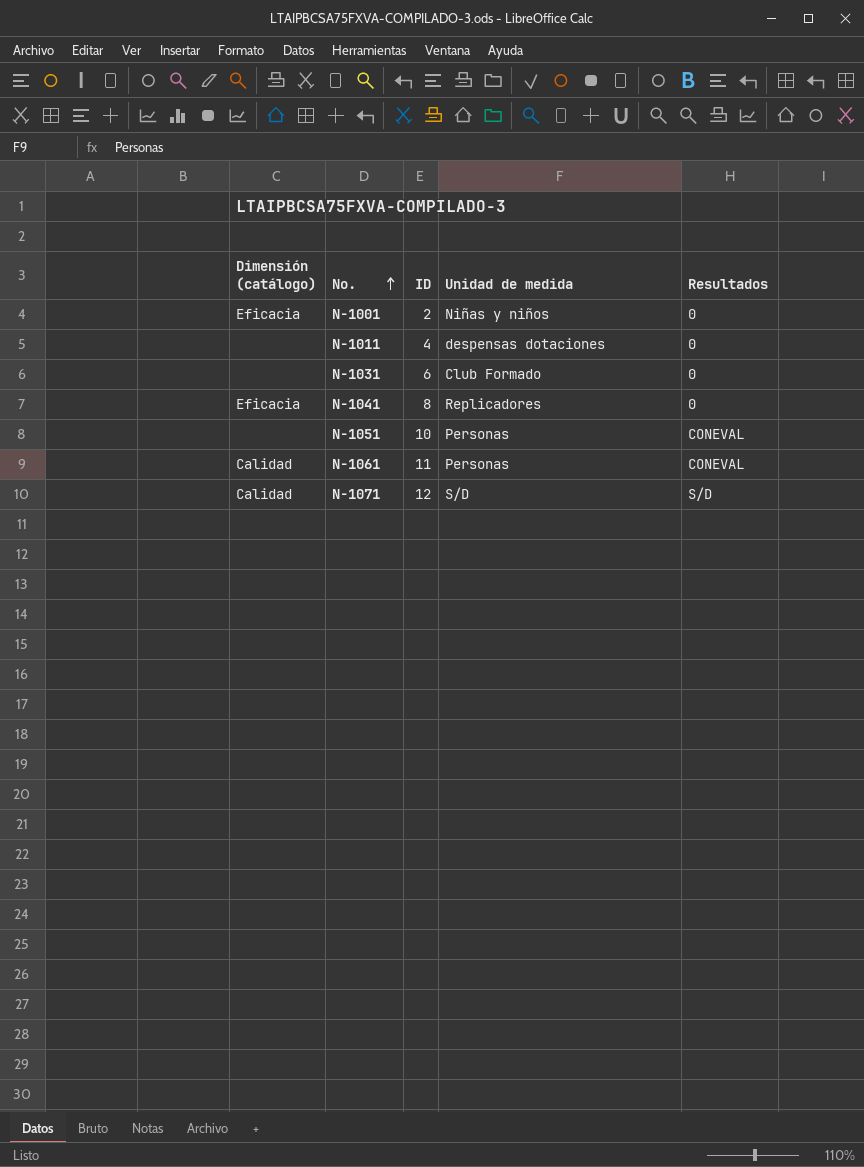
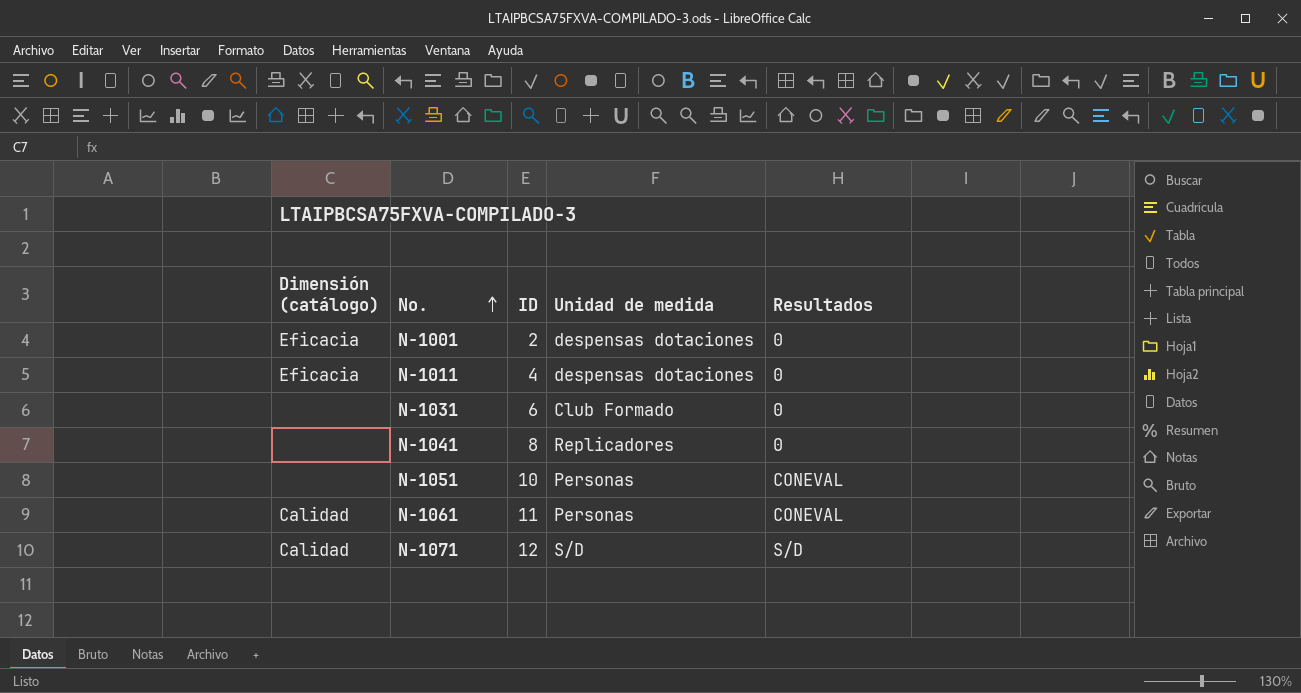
N-1001 | Unidad de medida: Niñas y niños -> despensas dotaciones
N-1011 | Dimensión (catálogo): none -> Eficacia
N-1041 | Dimensión (catálogo): Eficacia -> none

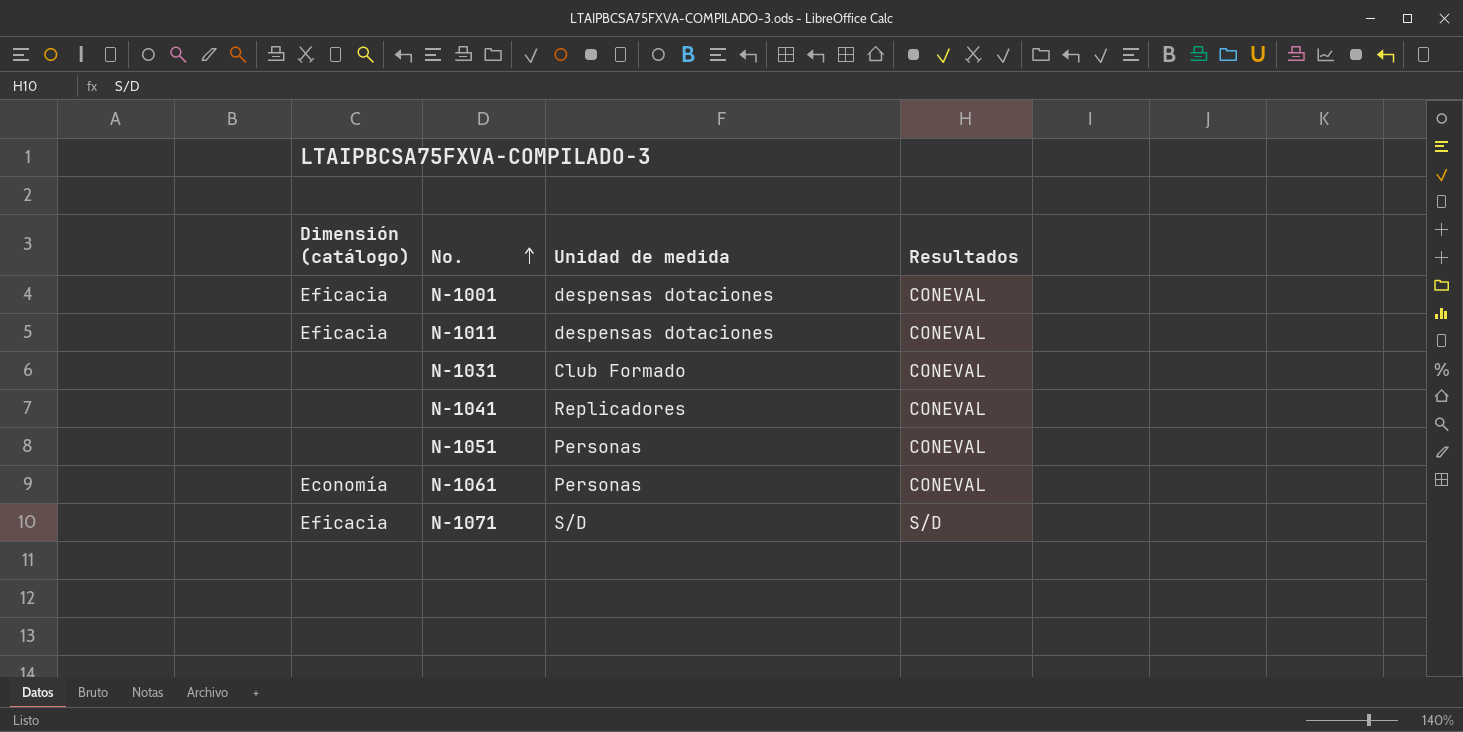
column ID | position: 3 -> none
N-1001 | Resultados: 0 -> CONEVAL
N-1011 | Resultados: 0 -> CONEVAL
N-1031 | Resultados: 0 -> CONEVAL
N-1041 | Resultados: 0 -> CONEVAL
N-1061 | Dimensión (catálogo): Calidad -> Economía
N-1071 | Dimensión (catálogo): Calidad -> Eficacia

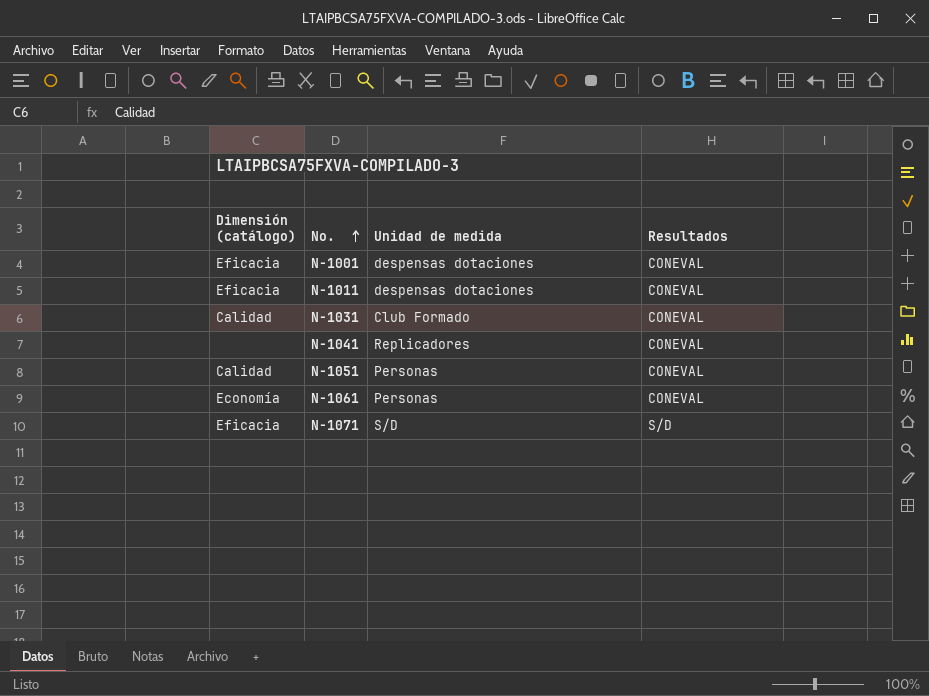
N-1031 | Dimensión (catálogo): none -> Calidad
N-1051 | Dimensión (catálogo): none -> Calidad

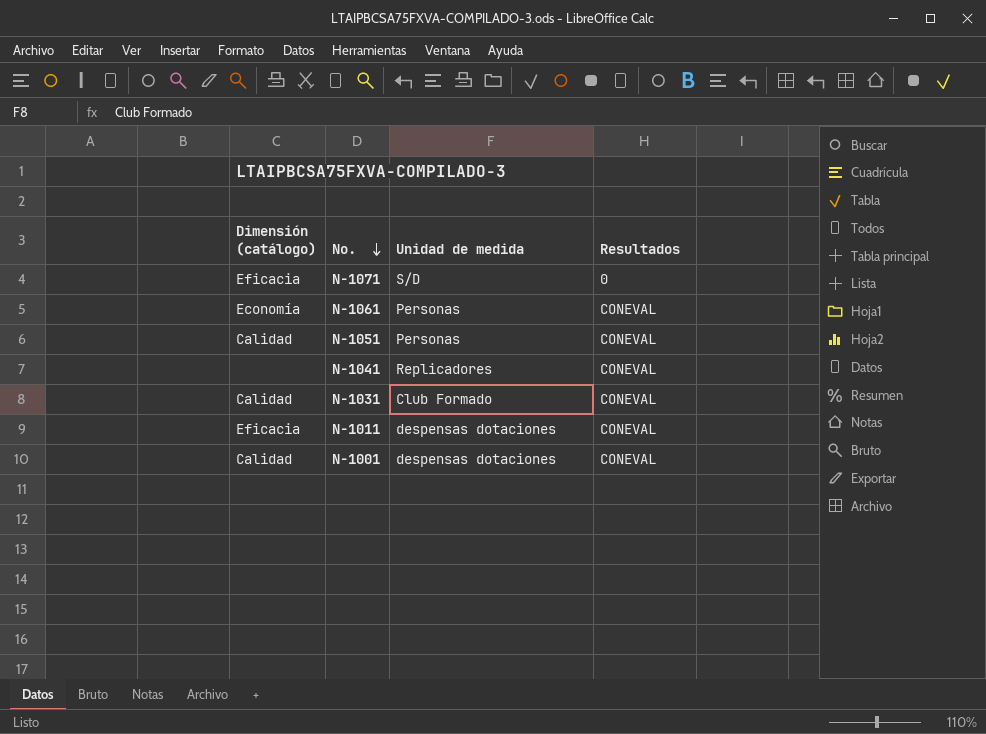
row order: No. ascending -> No. descending
N-1071 | Resultados: S/D -> 0
N-1001 | Dimensión (catálogo): Eficacia -> Calidad

